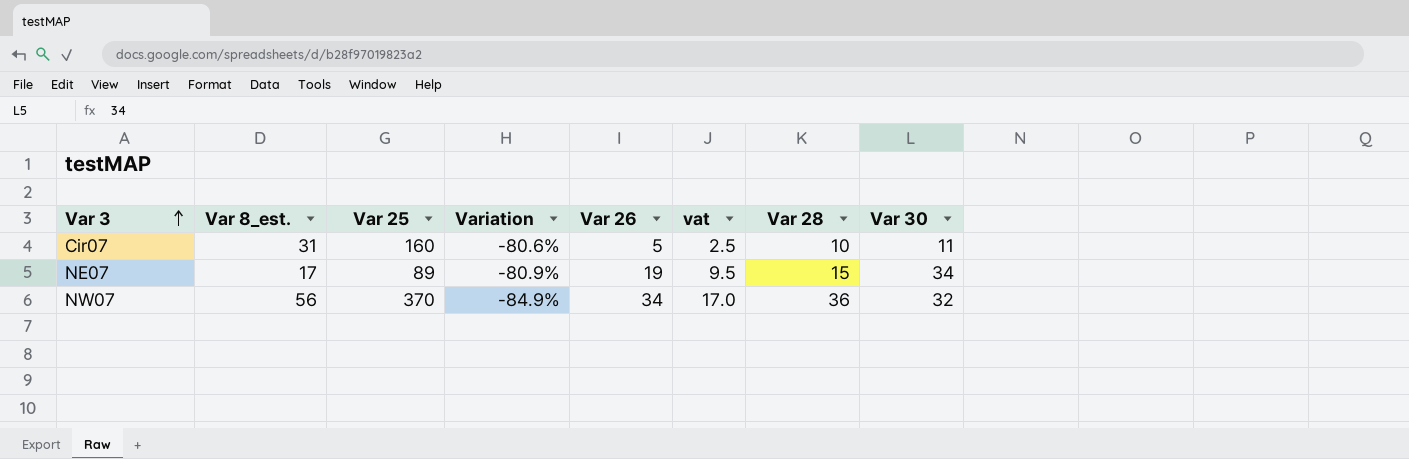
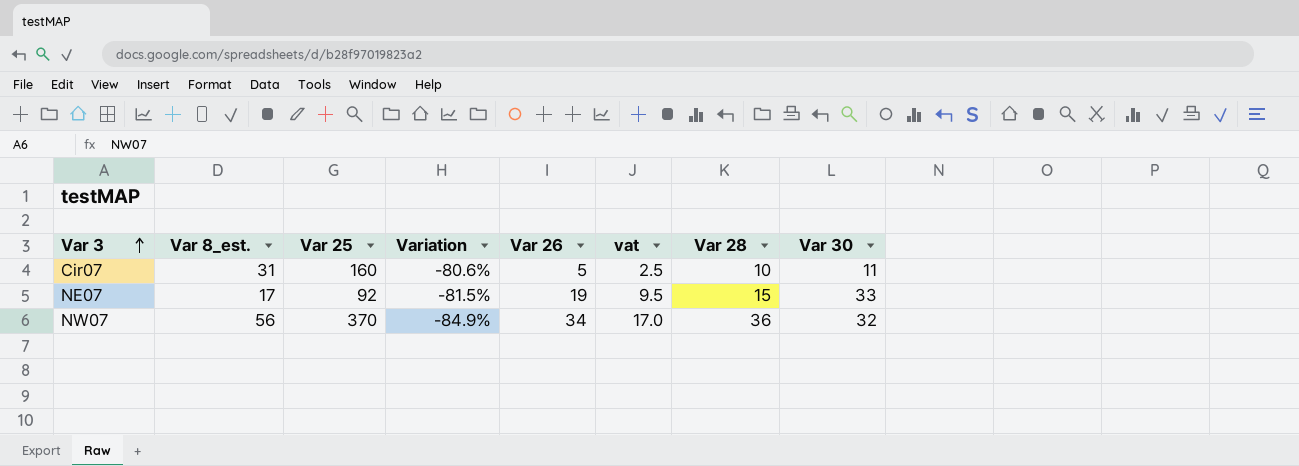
NE07 | Var 25: 89 -> 92
NE07 | Variation: -80.9% -> -81.5%
NE07 | Var 30: 34 -> 33

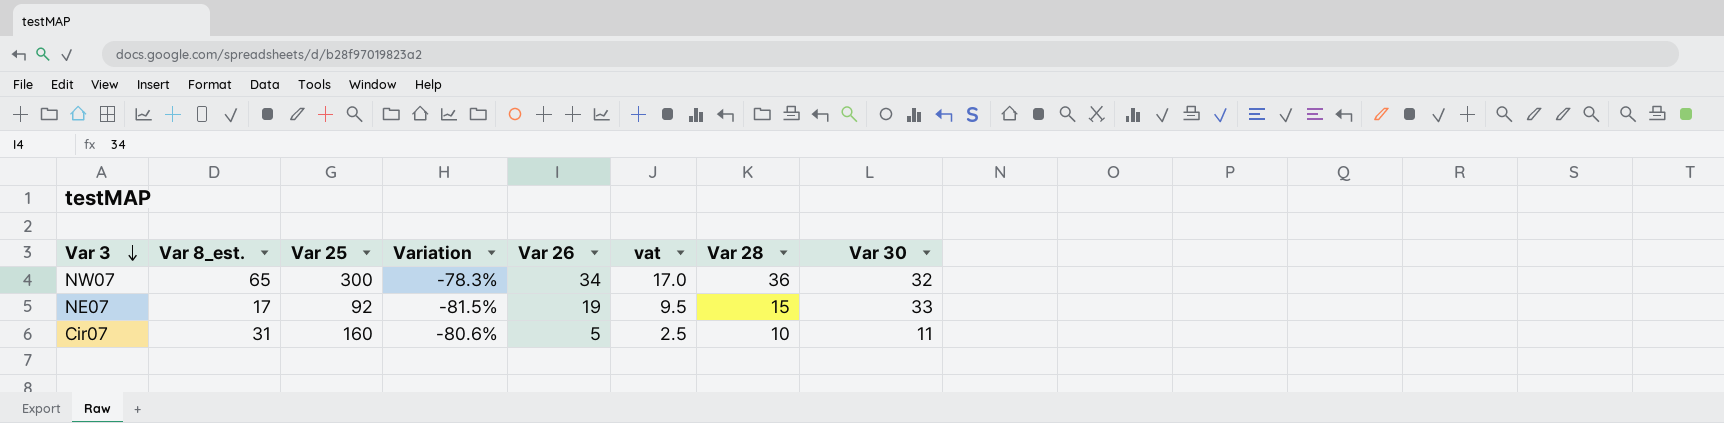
row order: Var 3 ascending -> Var 3 descending
NW07 | Var 8_est.: 56 -> 65
NW07 | Var 25: 370 -> 300
NW07 | Variation: -84.9% -> -78.3%

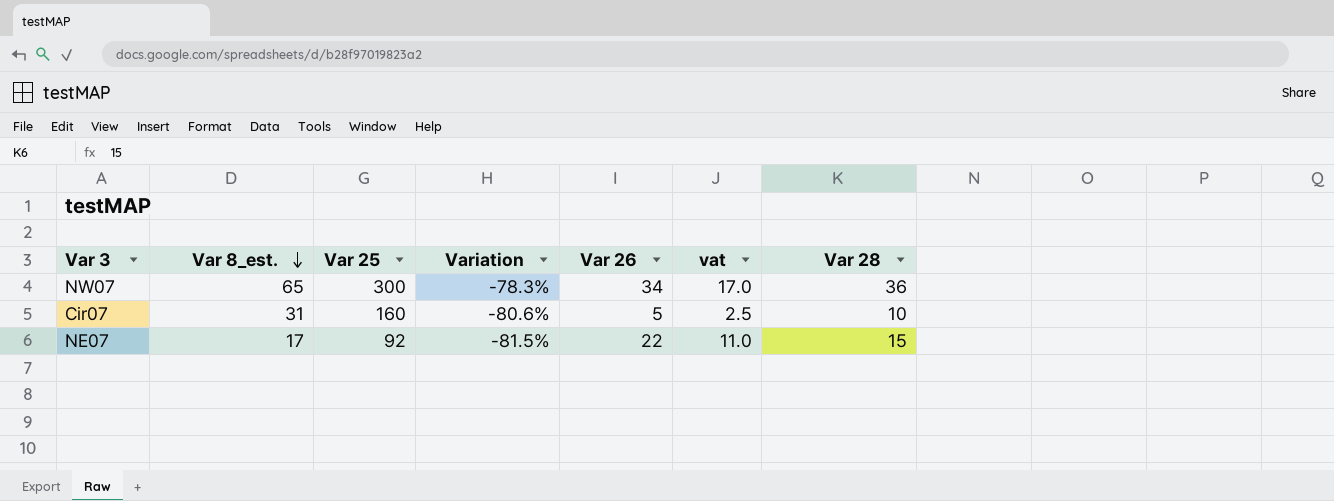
row order: Var 3 descending -> Var 8_est. descending
column Var 30 | position: 8 -> none
NE07 | Var 26: 19 -> 22
NE07 | vat: 9.5 -> 11.0

